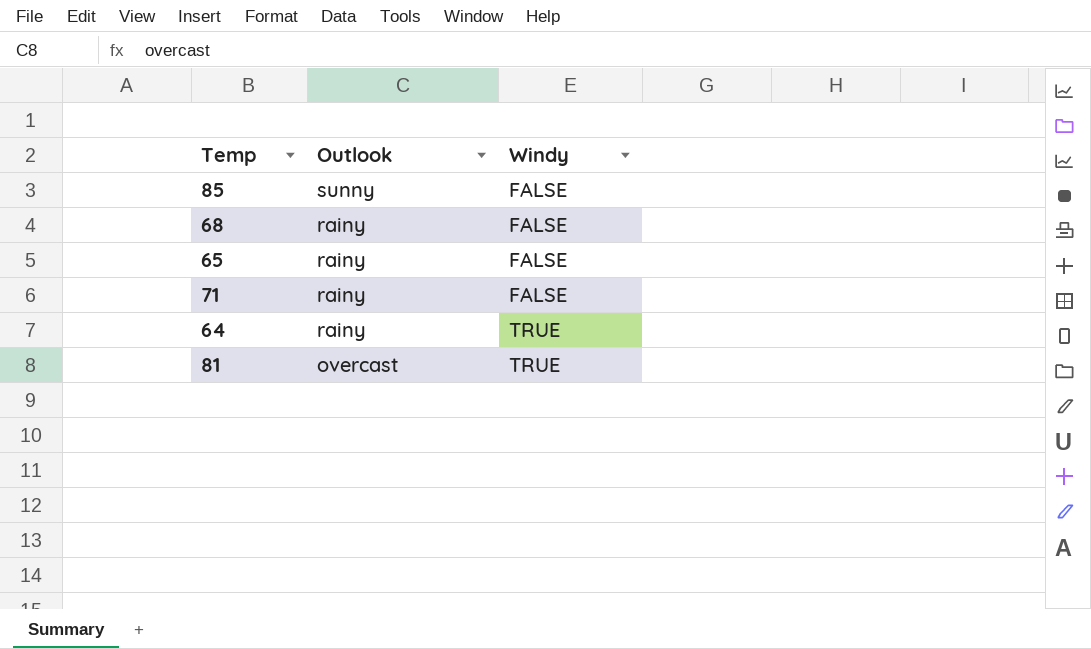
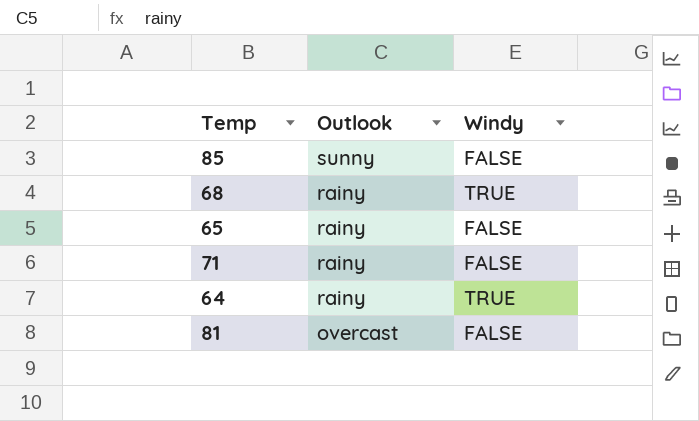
68 | Windy: FALSE -> TRUE
81 | Windy: TRUE -> FALSE

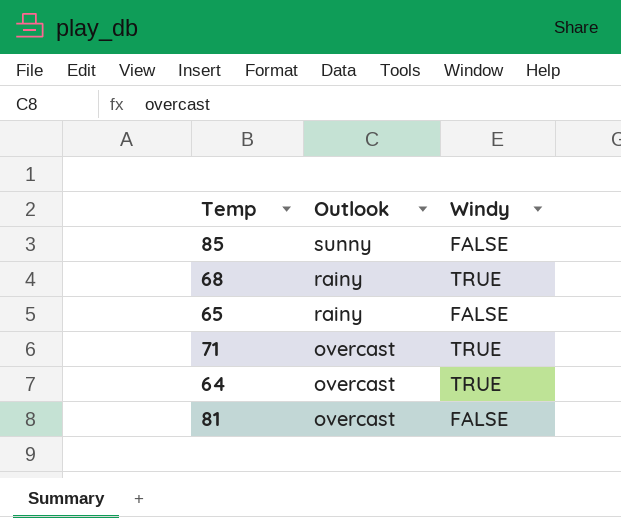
71 | Outlook: rainy -> overcast
71 | Windy: FALSE -> TRUE
64 | Outlook: rainy -> overcast

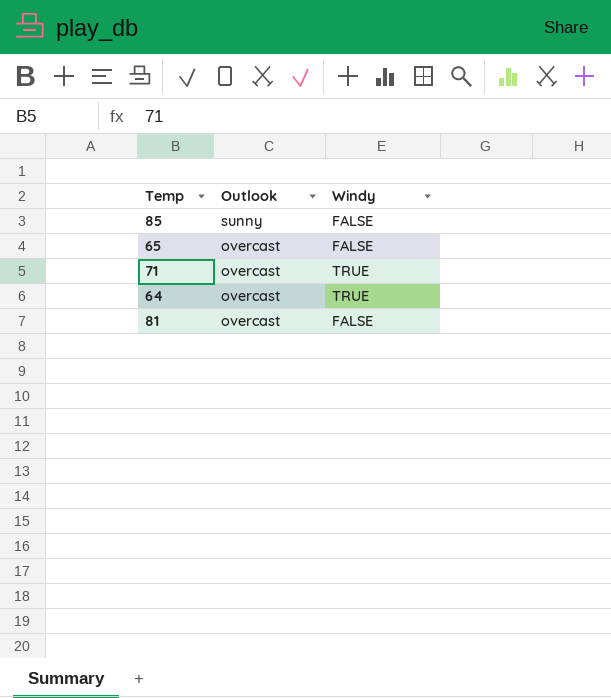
row 68: rainy | TRUE -> none
65 | Outlook: rainy -> overcast

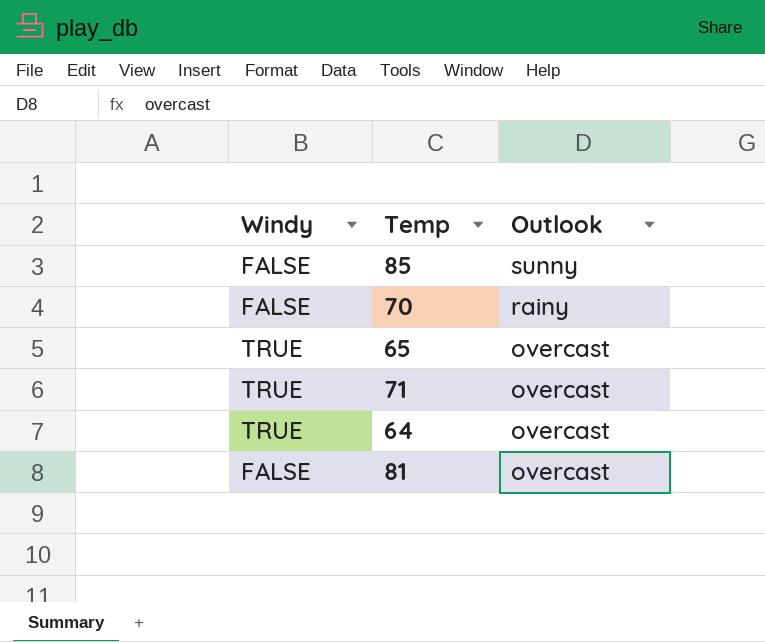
column Windy | position: 3 -> 1
row 70: none -> FALSE | rainy
65 | Windy: FALSE -> TRUE

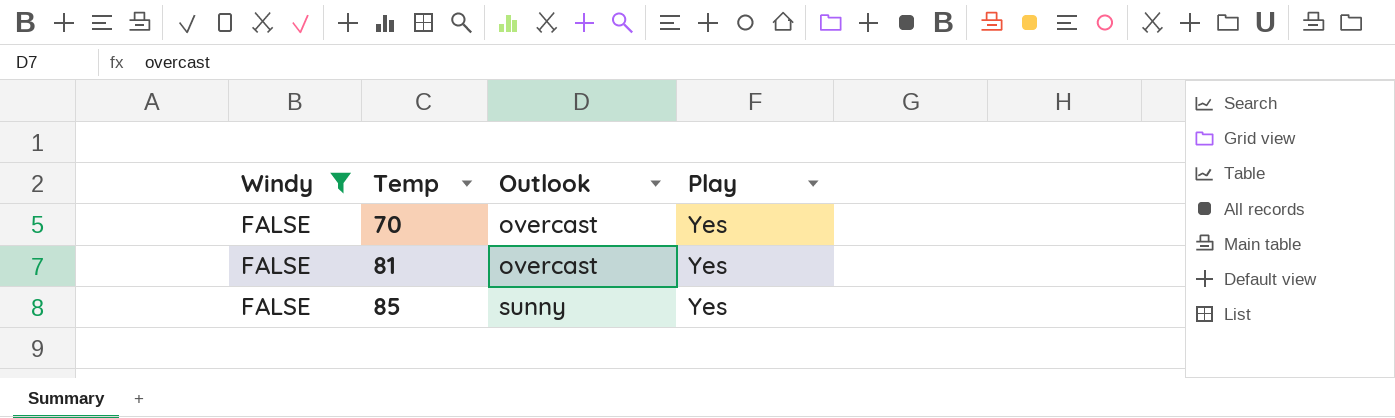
filter: none -> Windy = FALSE
row order: Outlook descending -> Temp ascending
column Play | position: none -> 4
70 | Outlook: rainy -> overcast

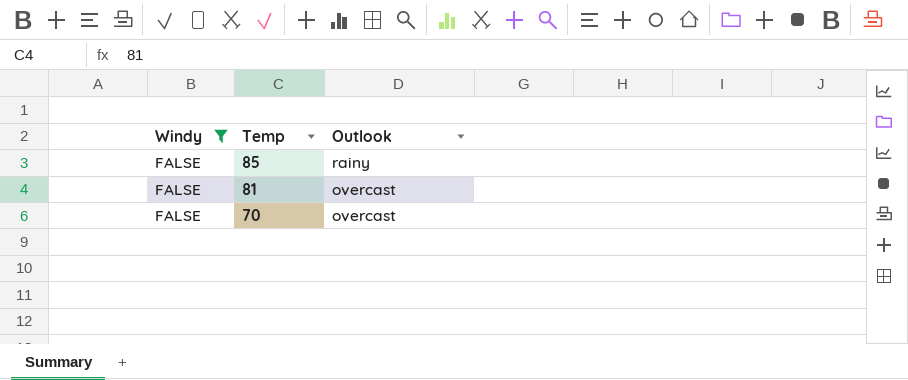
row order: Temp ascending -> Temp descending
column Play | position: 4 -> none
85 | Outlook: sunny -> rainy

